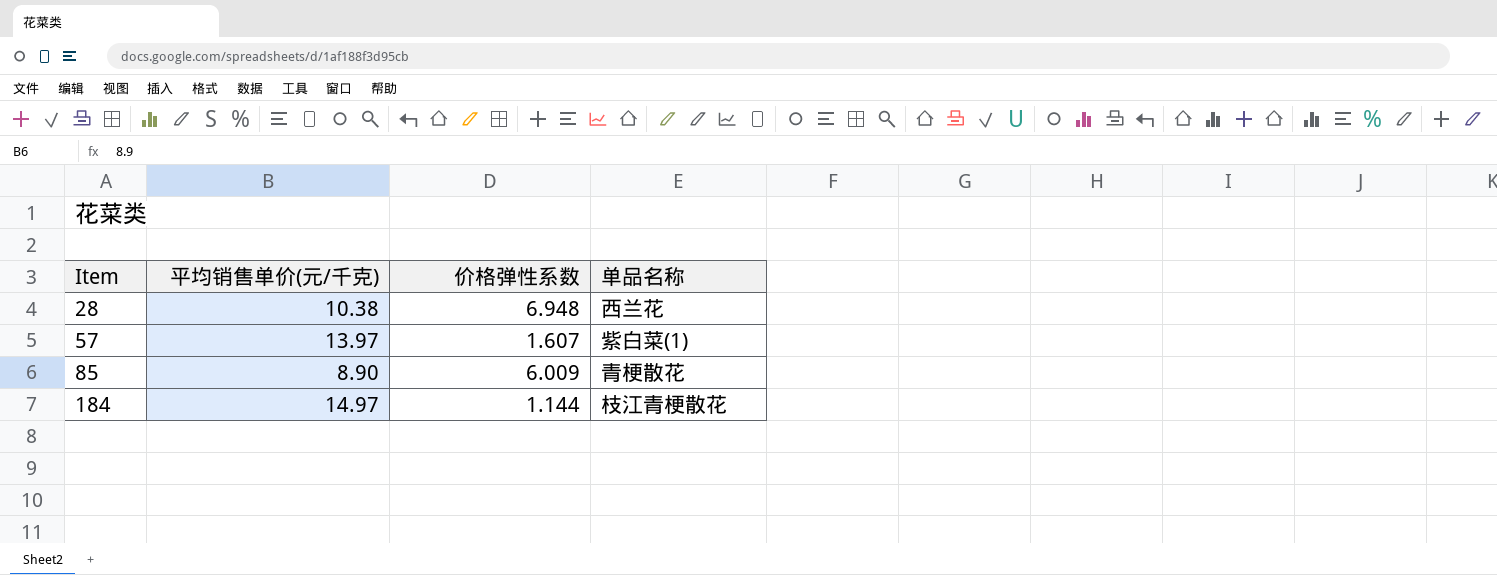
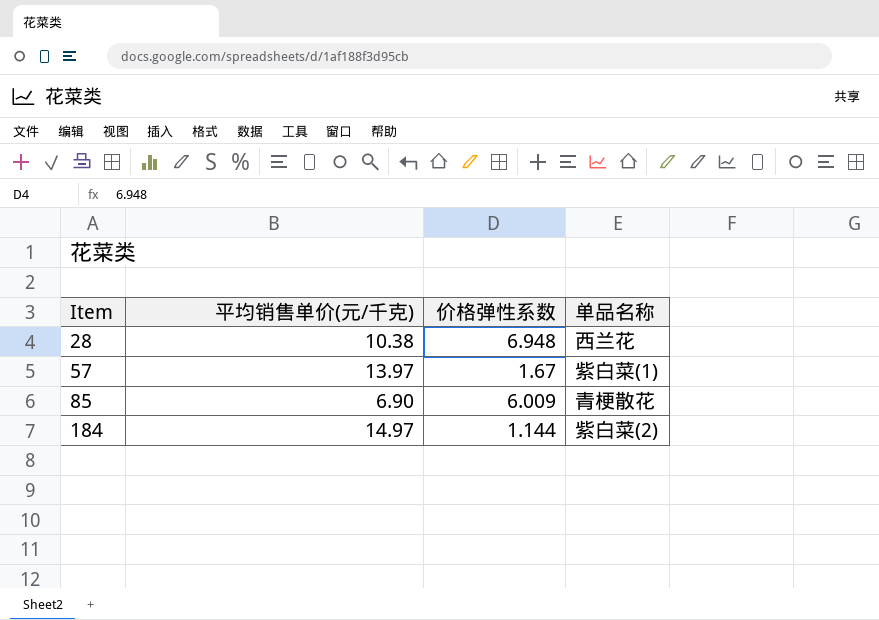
57 | 价格弹性系数: 1.607 -> 1.67
85 | 平均销售单价(元/千克): 8.90 -> 6.90
184 | 单品名称: 枝江青梗散花 -> 紫白菜(2)

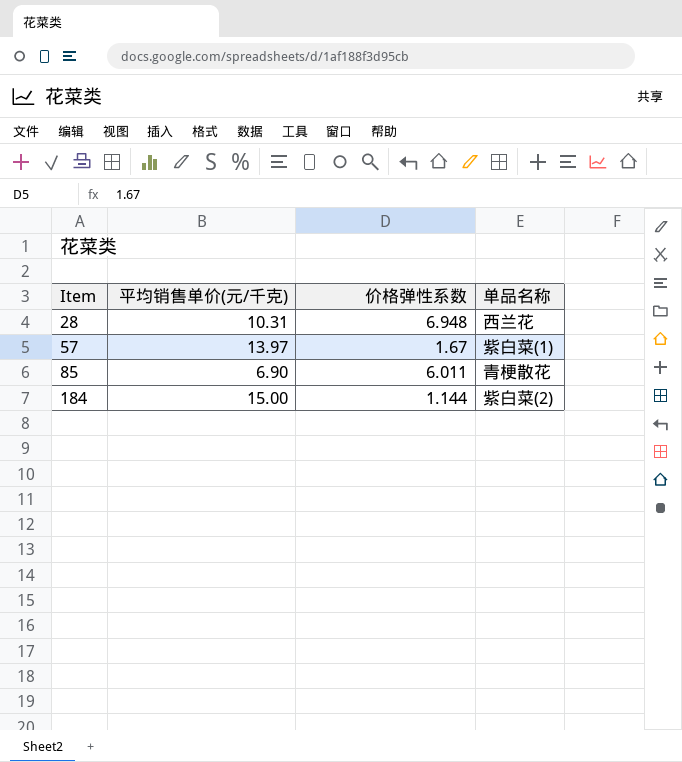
28 | 平均销售单价(元/千克): 10.38 -> 10.31
85 | 价格弹性系数: 6.009 -> 6.011
184 | 平均销售单价(元/千克): 14.97 -> 15.00

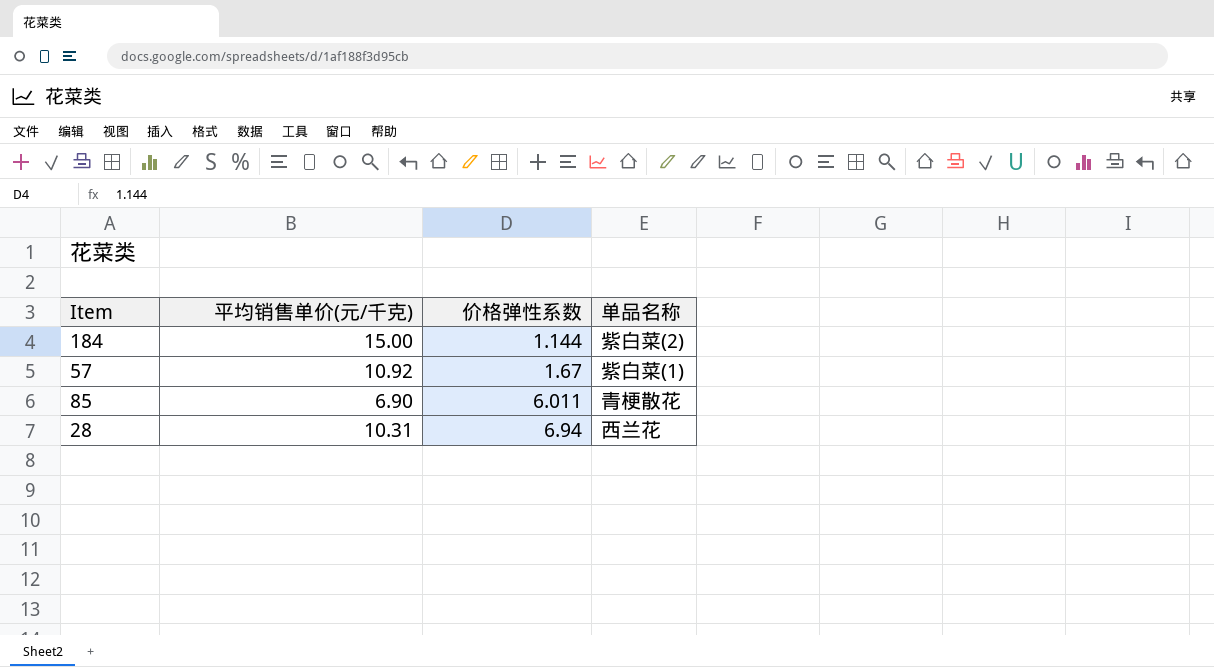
row order: Item ascending -> 价格弹性系数 ascending
57 | 平均销售单价(元/千克): 13.97 -> 10.92
28 | 价格弹性系数: 6.948 -> 6.94

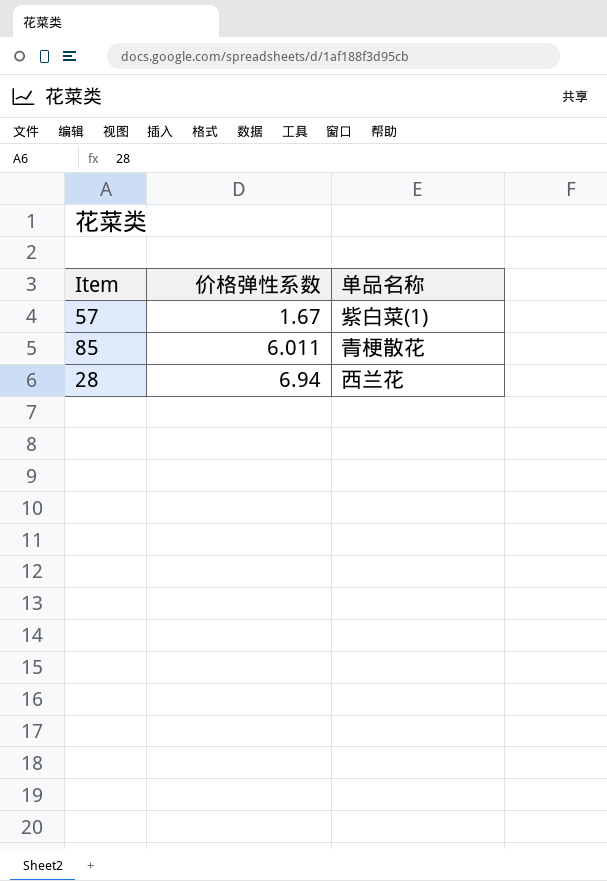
column 平均销售单价(元/千克) | position: 2 -> none
row 184: 15.00 | 1.144 | 紫白菜(2) -> none

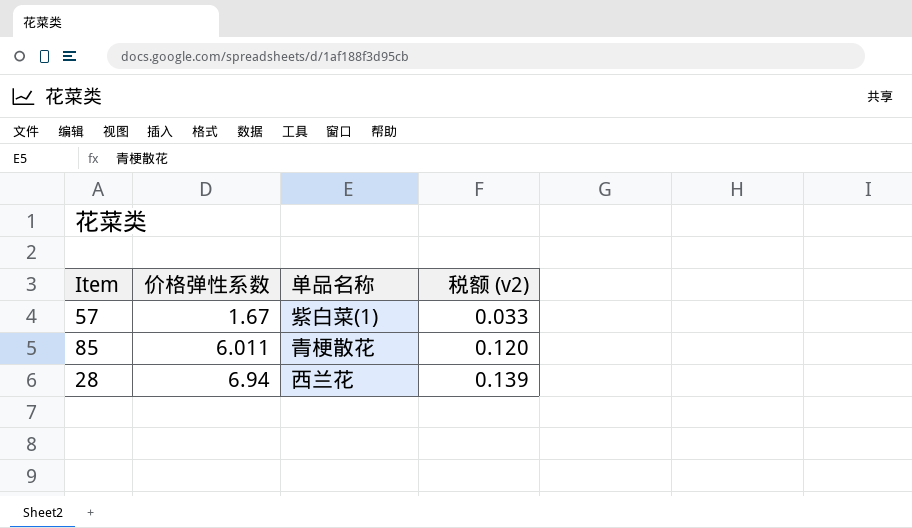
column 税额 (v2) | formula: none -> [价格弹性系数] * 0.02

